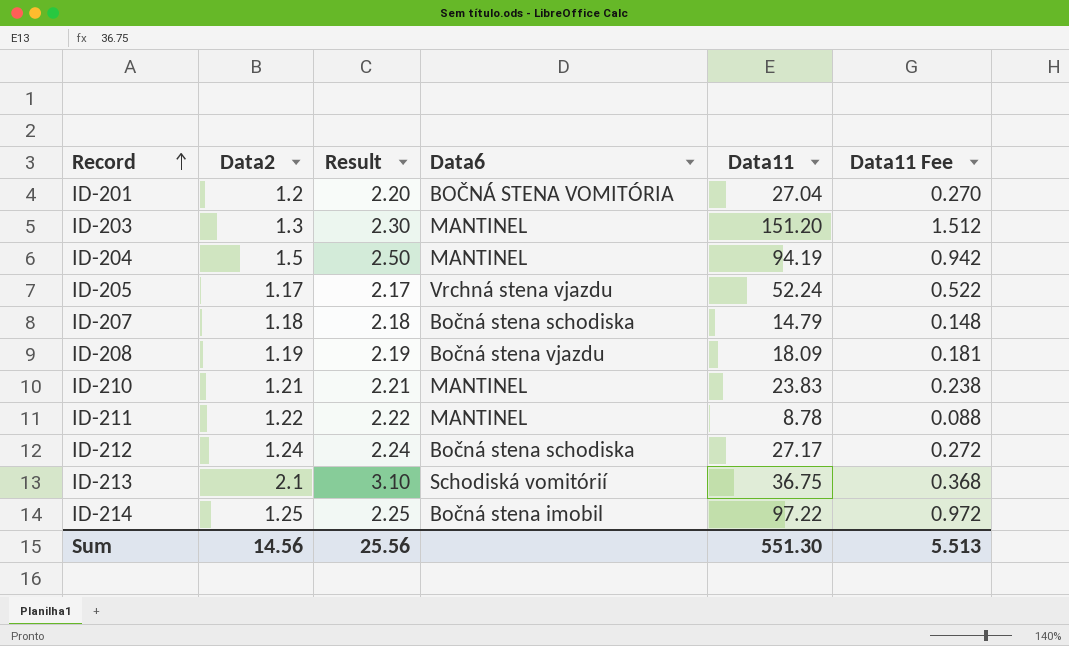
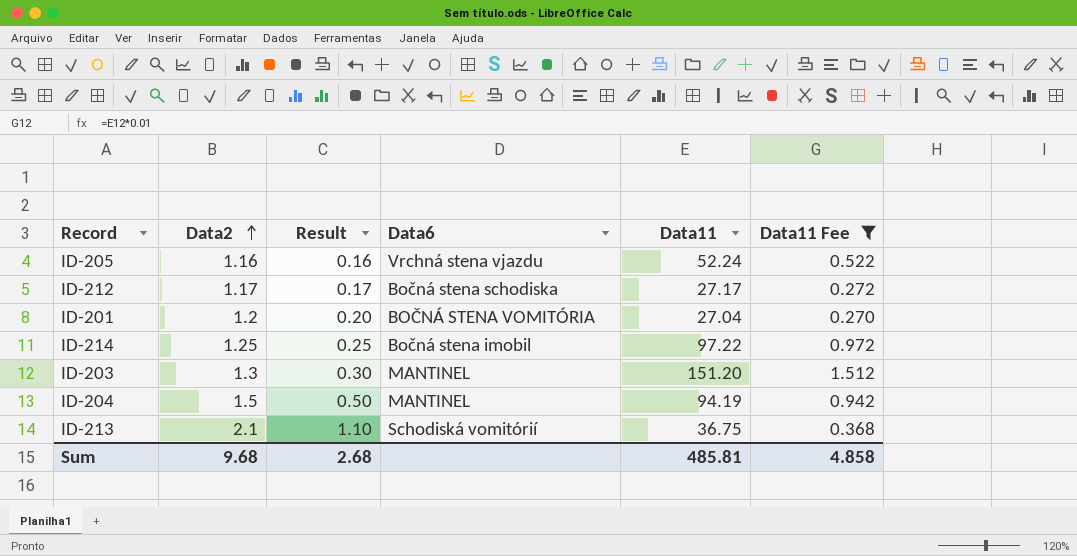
filter: none -> Data11 Fee >= 0.270
row order: Record ascending -> Data2 ascending
column Result | formula: [Data2] + 1 -> [Data2] - 1
ID-205 | Data2: 1.17 -> 1.16
ID-212 | Data2: 1.24 -> 1.17
Sum | Data2: 14.56 -> 9.68
Sum | Result: 25.56 -> 2.68
Sum | Data11: 551.30 -> 485.81
Sum | Data11 Fee: 5.513 -> 4.858

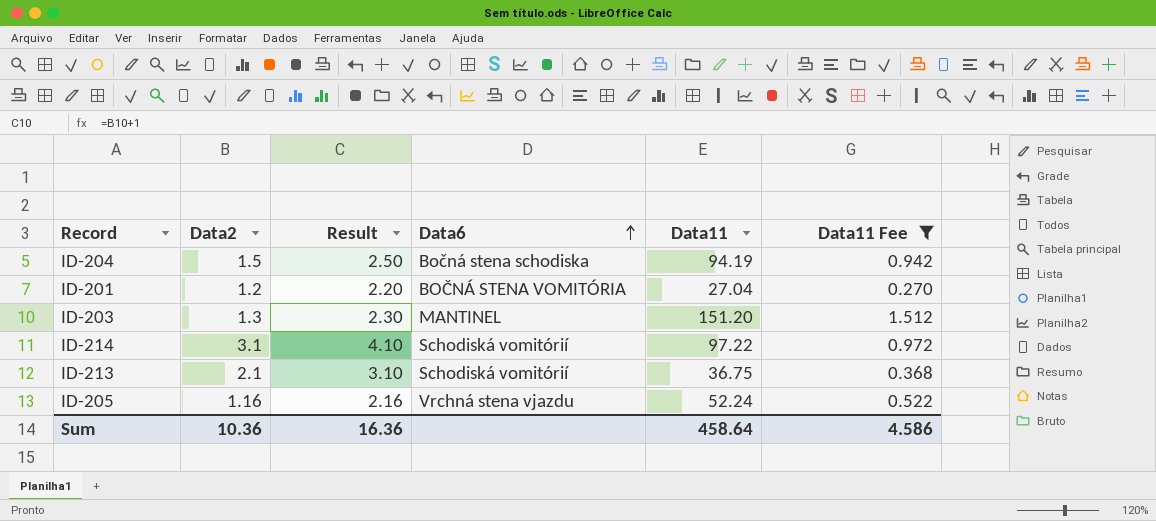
row order: Data2 ascending -> Data6 ascending
column Result | formula: [Data2] - 1 -> [Data2] + 1
row ID-212: 1.17 | 0.17 | Bočná stena schodiska | 27.17 | 0.272 -> none
ID-204 | Data6: MANTINEL -> Bočná stena schodiska
ID-214 | Data2: 1.25 -> 3.1
ID-214 | Data6: Bočná stena imobil -> Schodiská vomitórií
Sum | Data2: 9.68 -> 10.36
Sum | Result: 2.68 -> 16.36
Sum | Data11: 485.81 -> 458.64
Sum | Data11 Fee: 4.858 -> 4.586

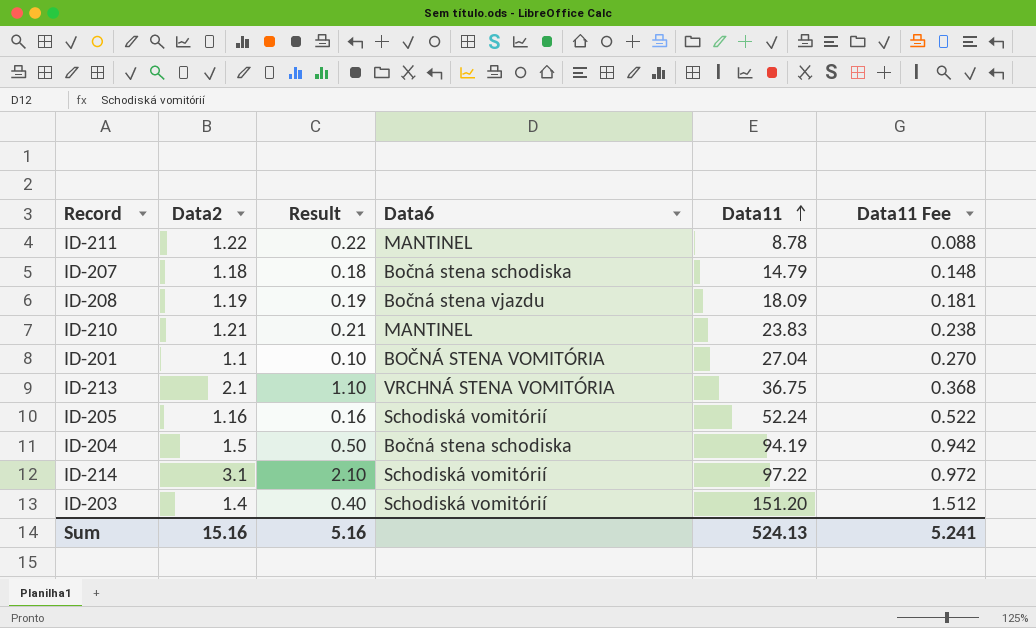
filter: Data11 Fee >= 0.270 -> none
row order: Data6 ascending -> Data11 ascending
column Result | formula: [Data2] + 1 -> [Data2] - 1
ID-201 | Data2: 1.2 -> 1.1
ID-213 | Data6: Schodiská vomitórií -> VRCHNÁ STENA VOMITÓRIA
ID-205 | Data6: Vrchná stena vjazdu -> Schodiská vomitórií
ID-203 | Data2: 1.3 -> 1.4
ID-203 | Data6: MANTINEL -> Schodiská vomitórií
Sum | Data2: 10.36 -> 15.16
Sum | Result: 16.36 -> 5.16
Sum | Data11: 458.64 -> 524.13
Sum | Data11 Fee: 4.586 -> 5.241

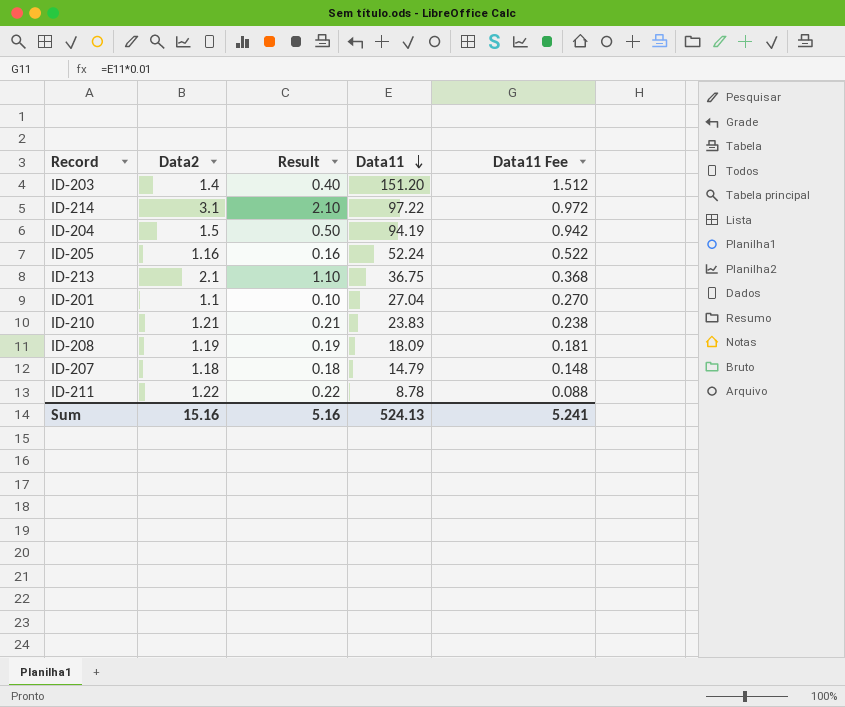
row order: Data11 ascending -> Data11 descending
column Data6 | position: 4 -> none

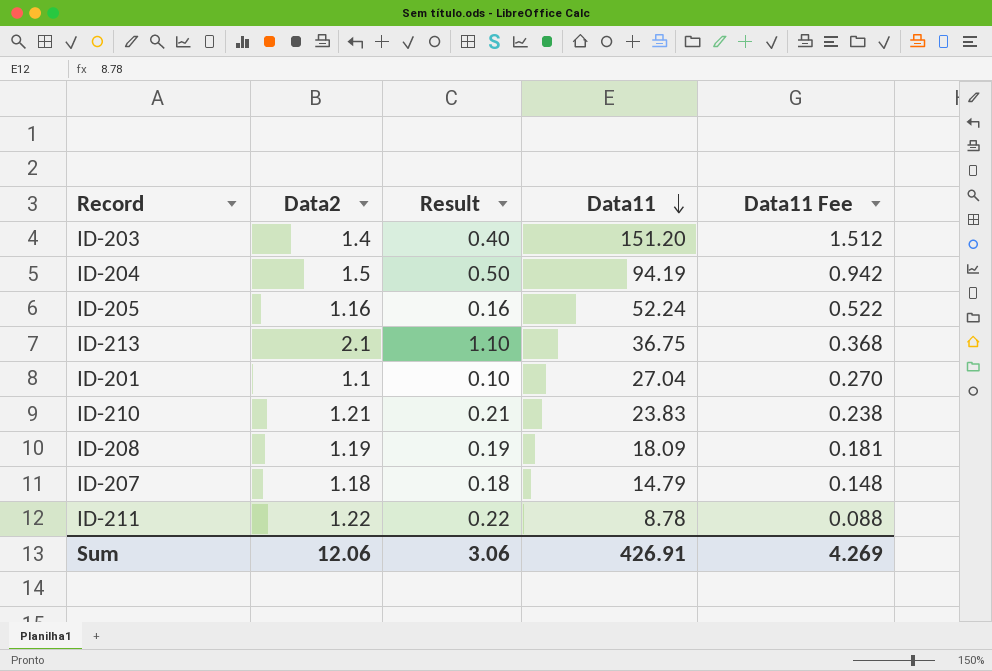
row ID-214: 3.1 | 2.10 | 97.22 | 0.972 -> none
Sum | Data2: 15.16 -> 12.06
Sum | Result: 5.16 -> 3.06
Sum | Data11: 524.13 -> 426.91
Sum | Data11 Fee: 5.241 -> 4.269

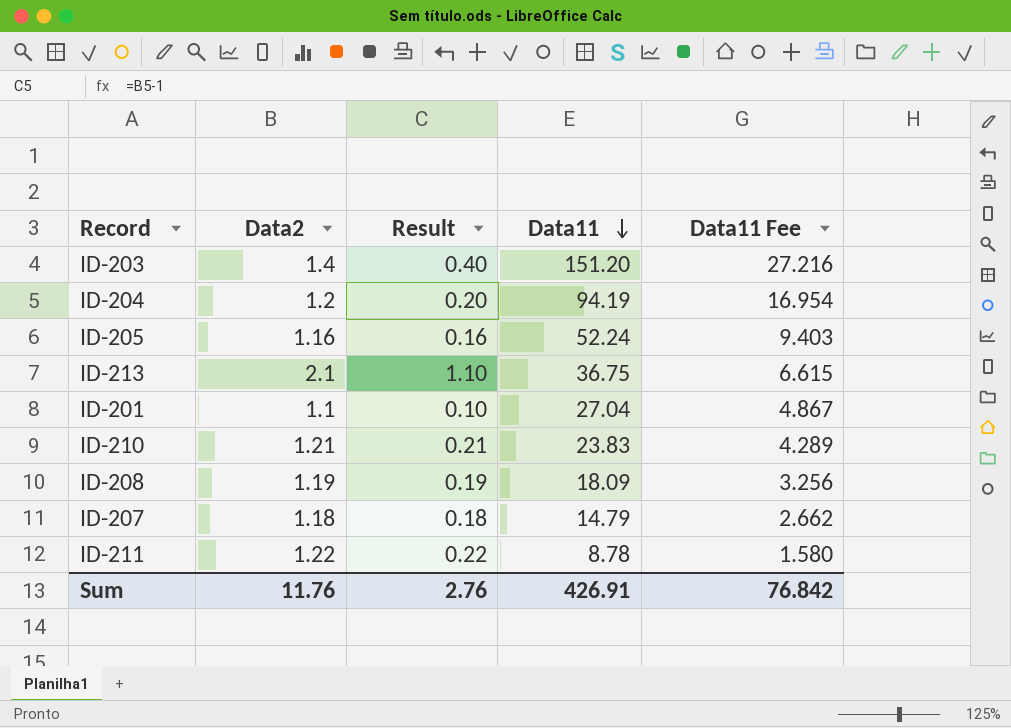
column Data11 Fee | formula: [Data11] * 0.01 -> [Data11] * 0.18
ID-204 | Data2: 1.5 -> 1.2
ID-204 | Result: 0.50 -> 0.20
Sum | Data2: 12.06 -> 11.76
Sum | Result: 3.06 -> 2.76
Sum | Data11 Fee: 4.269 -> 76.842

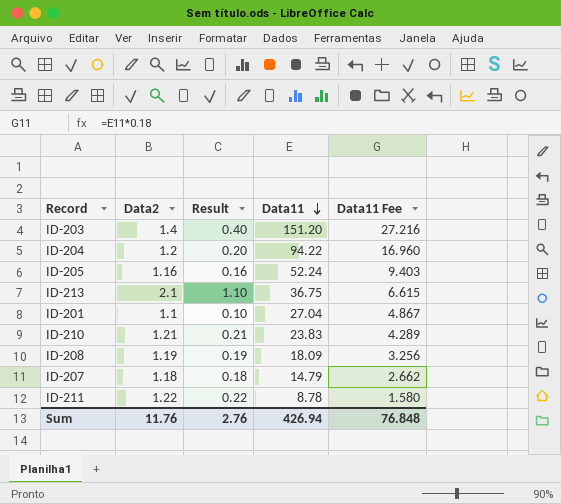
ID-204 | Data11: 94.19 -> 94.22
ID-204 | Data11 Fee: 16.954 -> 16.960
Sum | Data11: 426.91 -> 426.94
Sum | Data11 Fee: 76.842 -> 76.848

